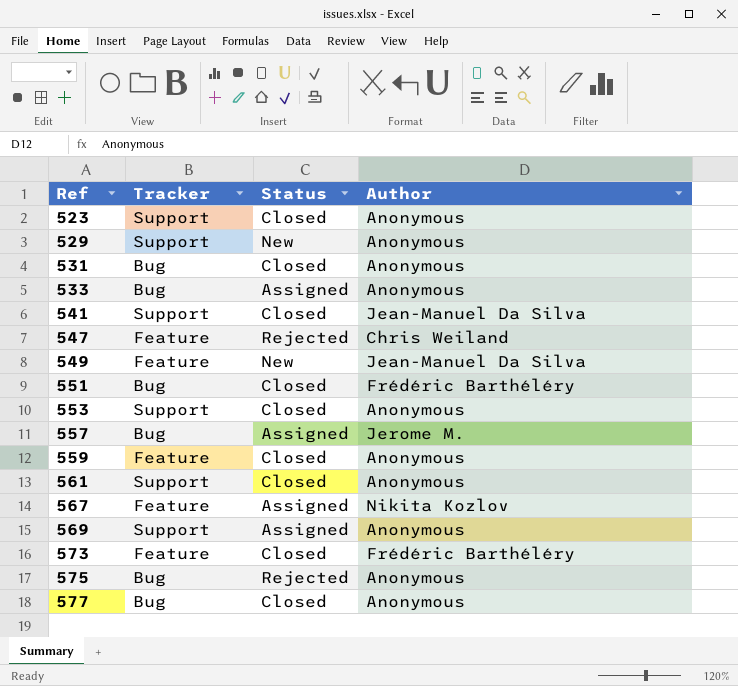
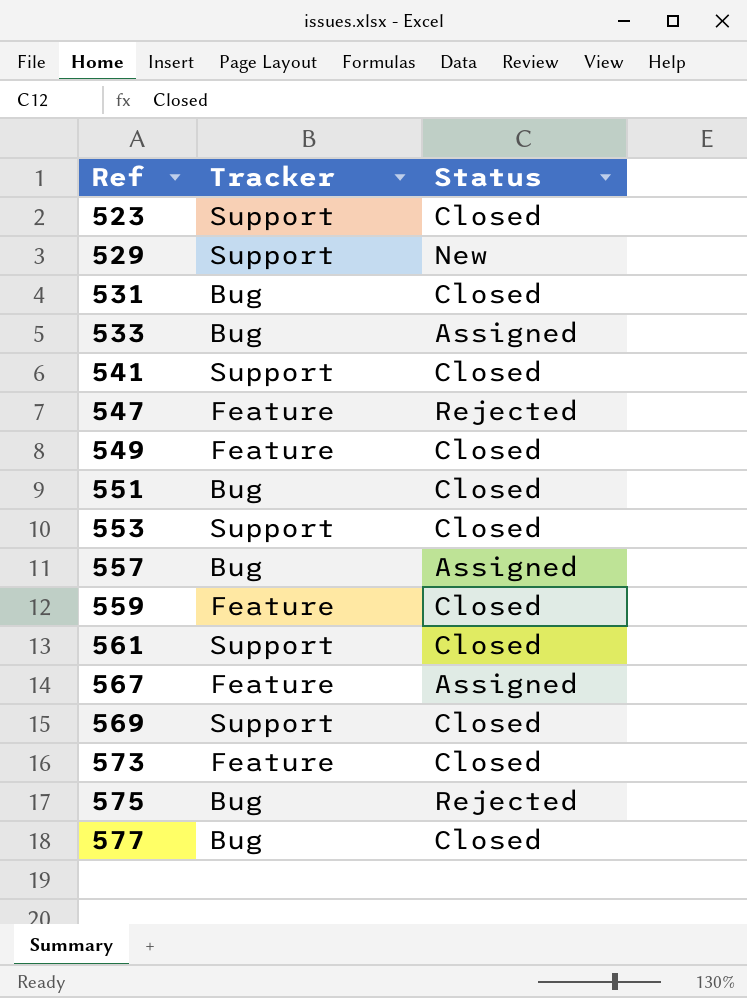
column Author | position: 4 -> none
549 | Status: New -> Closed
569 | Status: Assigned -> Closed

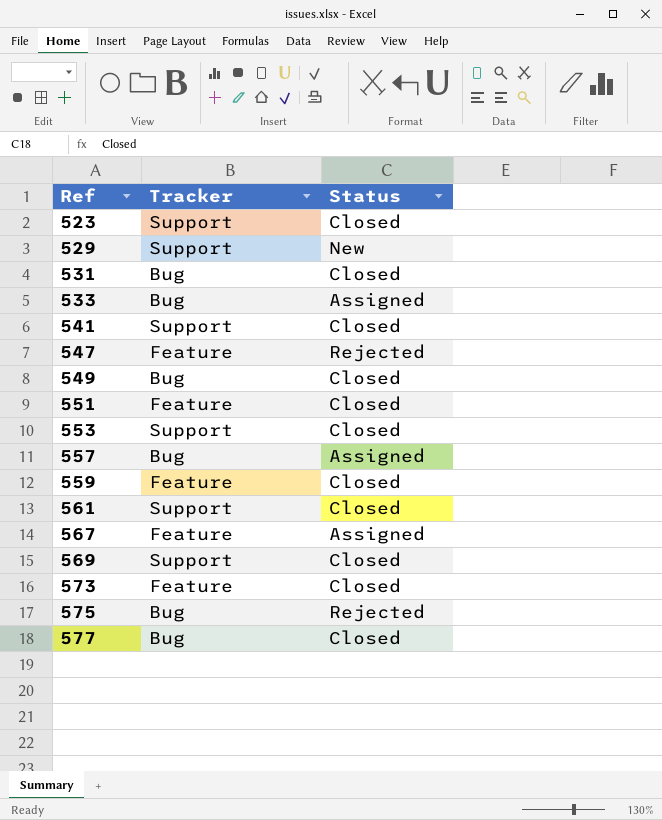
549 | Tracker: Feature -> Bug
551 | Tracker: Bug -> Feature

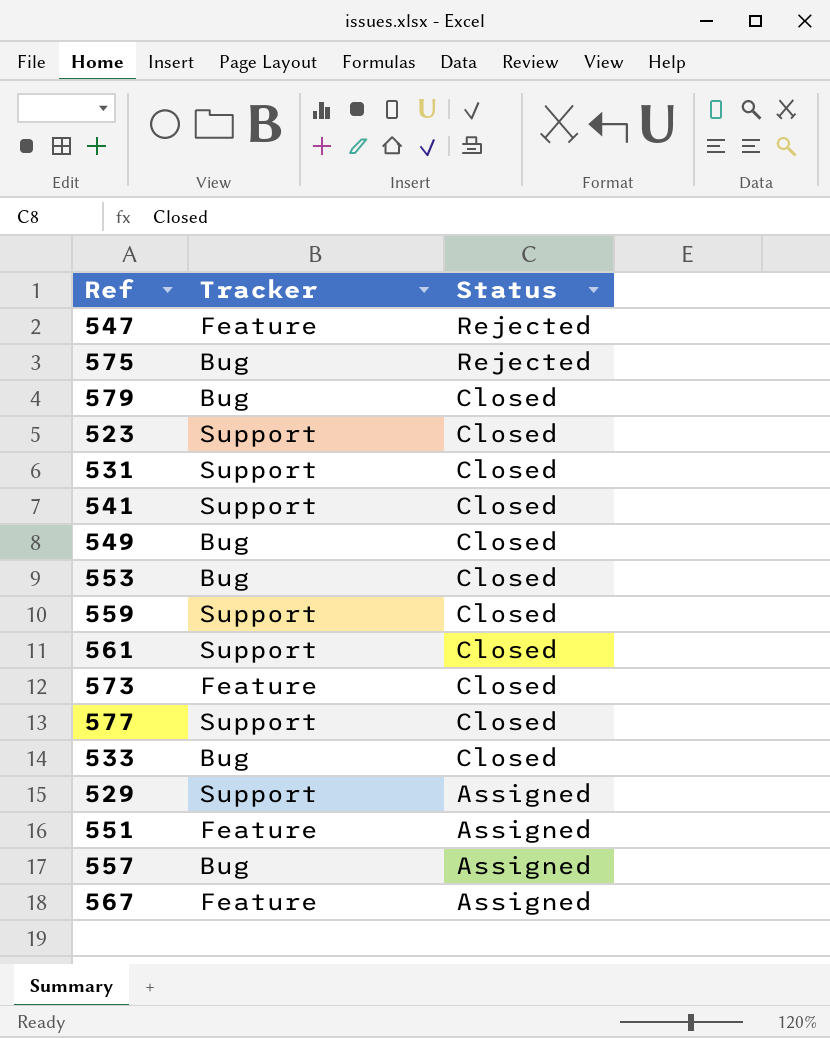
row order: Ref ascending -> Status descending
row 569: Support | Closed -> none
row 579: none -> Bug | Closed
531 | Tracker: Bug -> Support
553 | Tracker: Support -> Bug
559 | Tracker: Feature -> Support
577 | Tracker: Bug -> Support
533 | Status: Assigned -> Closed
529 | Status: New -> Assigned
551 | Status: Closed -> Assigned

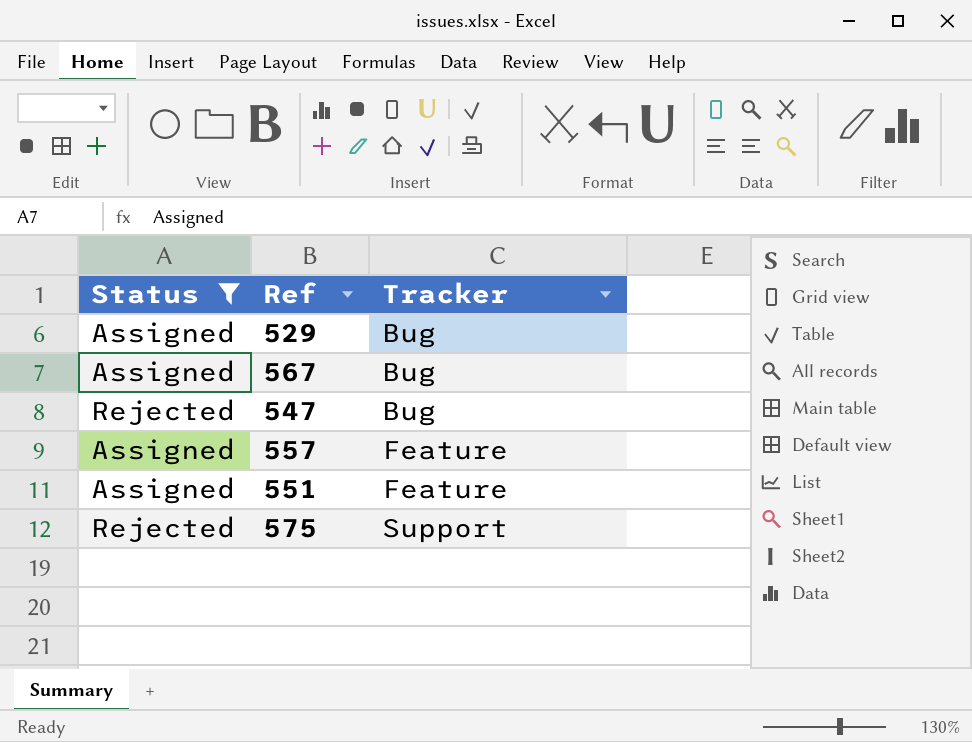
filter: none -> Status != Closed
row order: Status descending -> Tracker ascending
column Status | position: 3 -> 1
529 | Tracker: Support -> Bug
567 | Tracker: Feature -> Bug
547 | Tracker: Feature -> Bug
557 | Tracker: Bug -> Feature
575 | Tracker: Bug -> Support

